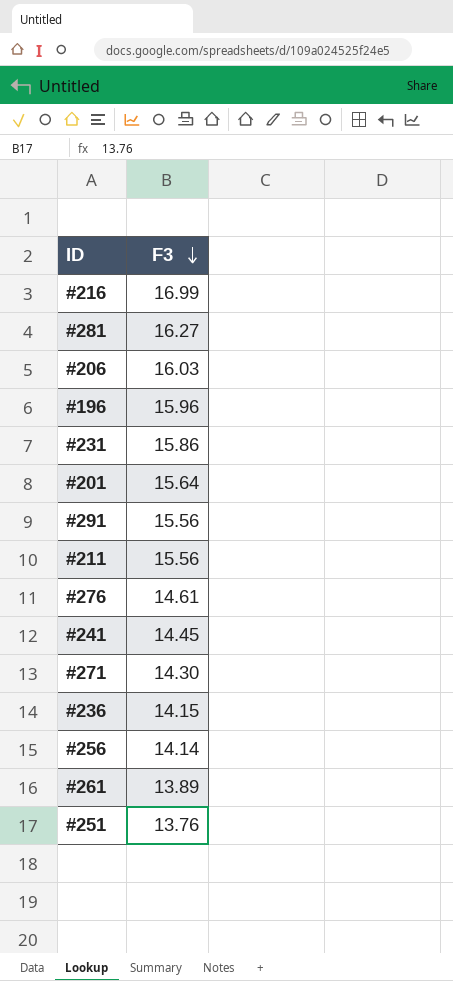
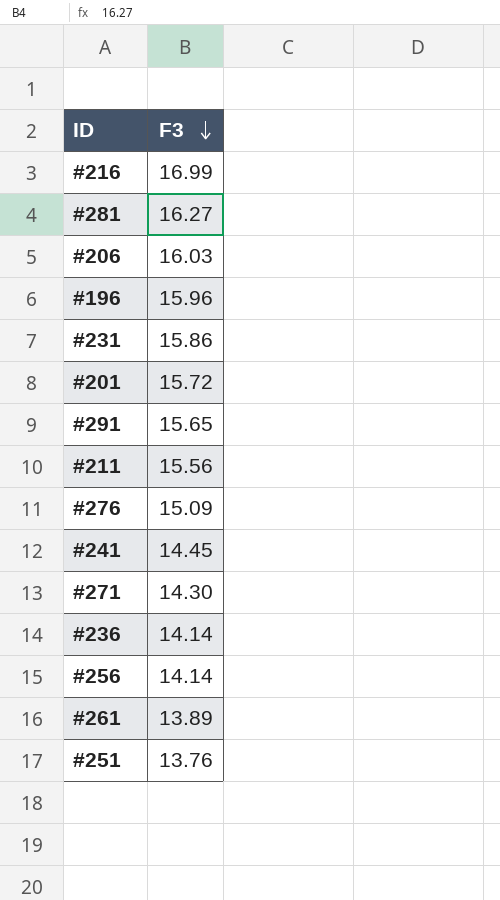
#201 | F3: 15.64 -> 15.72
#291 | F3: 15.56 -> 15.65
#276 | F3: 14.61 -> 15.09
#236 | F3: 14.15 -> 14.14

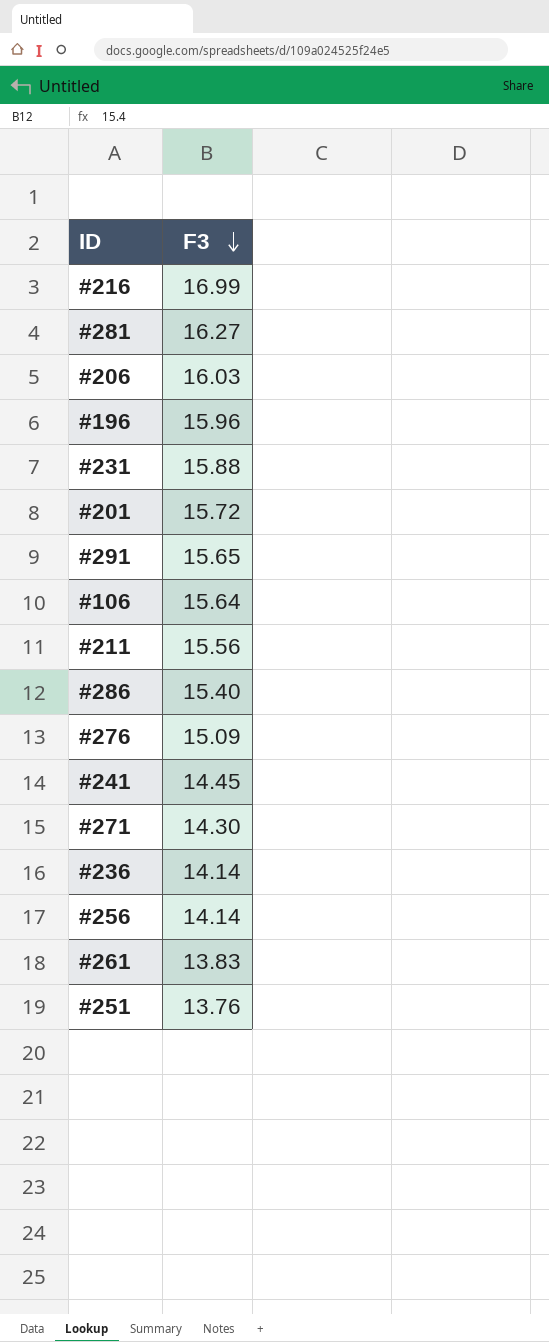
#231 | F3: 15.86 -> 15.88
row #106: none -> 15.64
row #286: none -> 15.40
#261 | F3: 13.89 -> 13.83

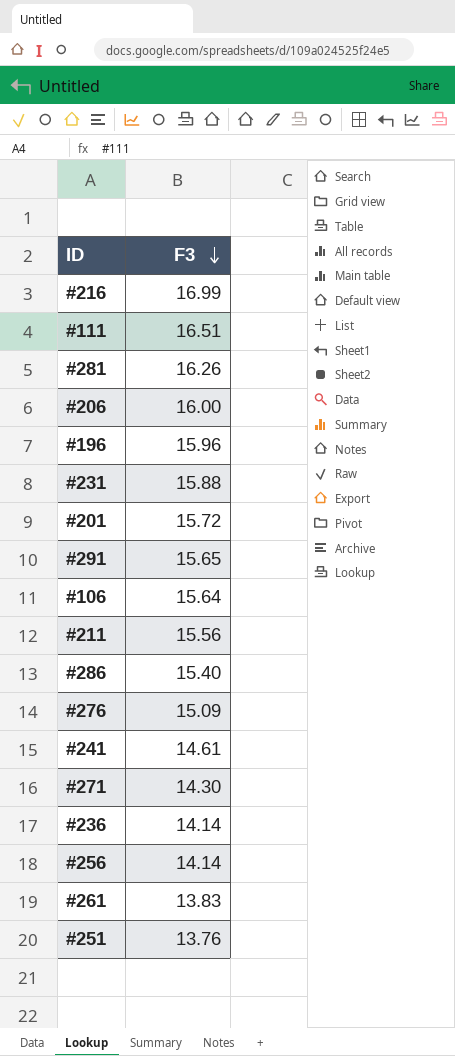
row #111: none -> 16.51
#281 | F3: 16.27 -> 16.26
#206 | F3: 16.03 -> 16.00
#241 | F3: 14.45 -> 14.61

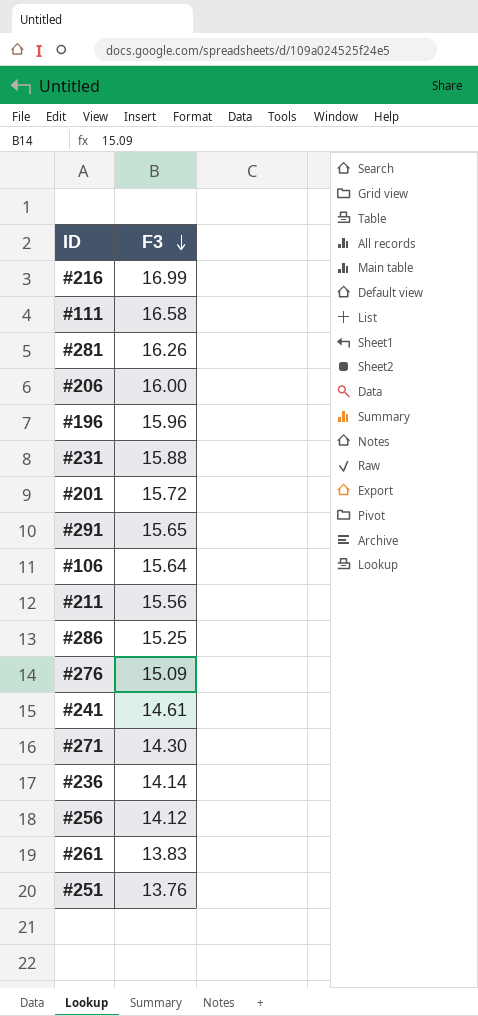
#111 | F3: 16.51 -> 16.58
#286 | F3: 15.40 -> 15.25
#256 | F3: 14.14 -> 14.12

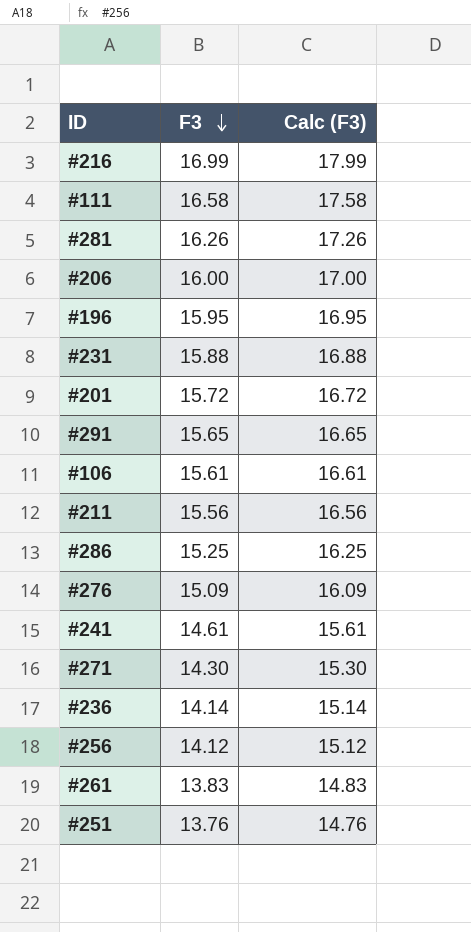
column Calc (F3) | formula: none -> [F3] + 1
#196 | F3: 15.96 -> 15.95
#106 | F3: 15.64 -> 15.61

